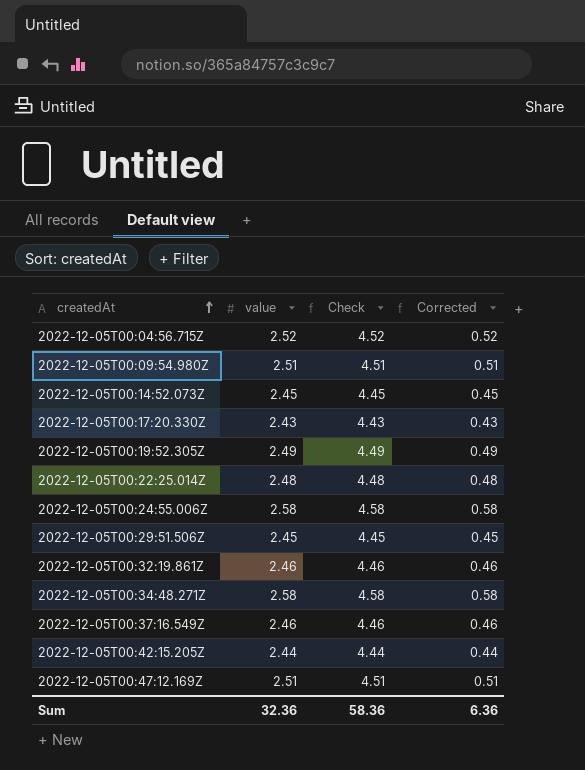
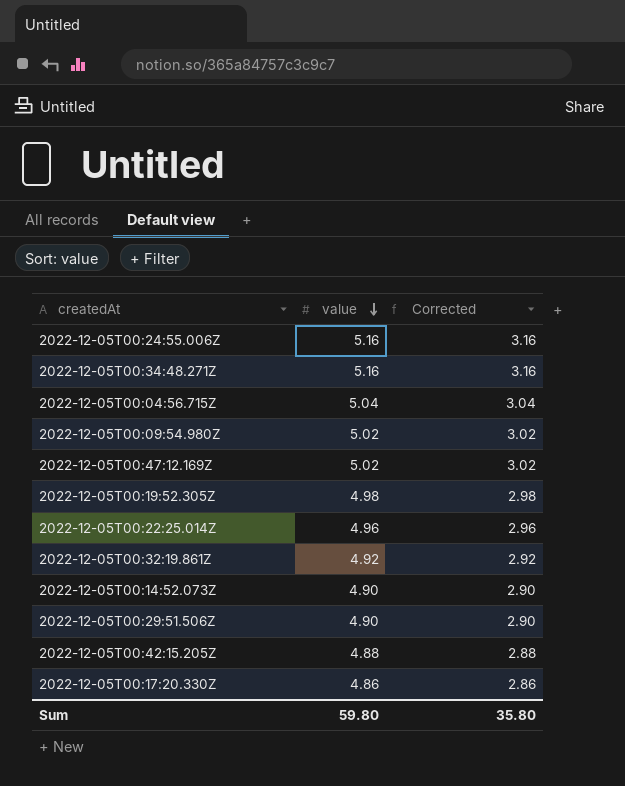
row order: createdAt ascending -> value descending
column Check | formula: [value] + 2 -> none
row 2022-12-05T00:37:16.549Z: 2.46 | 4.46 | 0.46 -> none
2022-12-05T00:24:55.006Z | value: 2.58 -> 5.16
2022-12-05T00:24:55.006Z | Corrected: 0.58 -> 3.16
2022-12-05T00:34:48.271Z | value: 2.58 -> 5.16
2022-12-05T00:34:48.271Z | Corrected: 0.58 -> 3.16
2022-12-05T00:04:56.715Z | value: 2.52 -> 5.04
2022-12-05T00:04:56.715Z | Corrected: 0.52 -> 3.04
2022-12-05T00:09:54.980Z | value: 2.51 -> 5.02
2022-12-05T00:09:54.980Z | Corrected: 0.51 -> 3.02
2022-12-05T00:47:12.169Z | value: 2.51 -> 5.02
2022-12-05T00:47:12.169Z | Corrected: 0.51 -> 3.02
2022-12-05T00:19:52.305Z | value: 2.49 -> 4.98
2022-12-05T00:19:52.305Z | Corrected: 0.49 -> 2.98
2022-12-05T00:22:25.014Z | value: 2.48 -> 4.96
2022-12-05T00:22:25.014Z | Corrected: 0.48 -> 2.96
2022-12-05T00:32:19.861Z | value: 2.46 -> 4.92
2022-12-05T00:32:19.861Z | Corrected: 0.46 -> 2.92
2022-12-05T00:14:52.073Z | value: 2.45 -> 4.90
2022-12-05T00:14:52.073Z | Corrected: 0.45 -> 2.90
2022-12-05T00:29:51.506Z | value: 2.45 -> 4.90
2022-12-05T00:29:51.506Z | Corrected: 0.45 -> 2.90
2022-12-05T00:42:15.205Z | value: 2.44 -> 4.88
2022-12-05T00:42:15.205Z | Corrected: 0.44 -> 2.88
2022-12-05T00:17:20.330Z | value: 2.43 -> 4.86
2022-12-05T00:17:20.330Z | Corrected: 0.43 -> 2.86
Sum | value: 32.36 -> 59.80
Sum | Corrected: 6.36 -> 35.80

